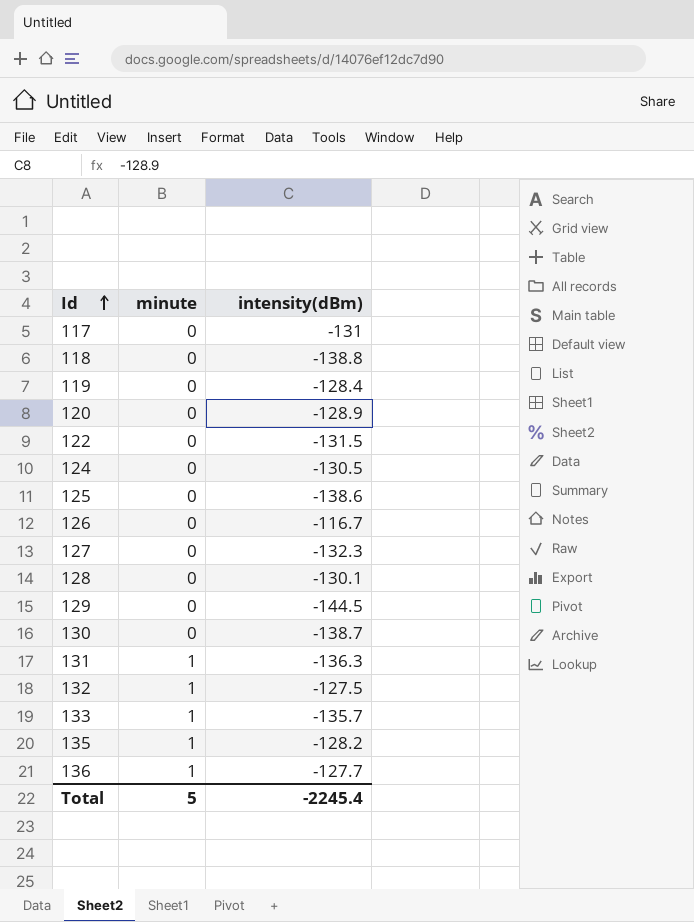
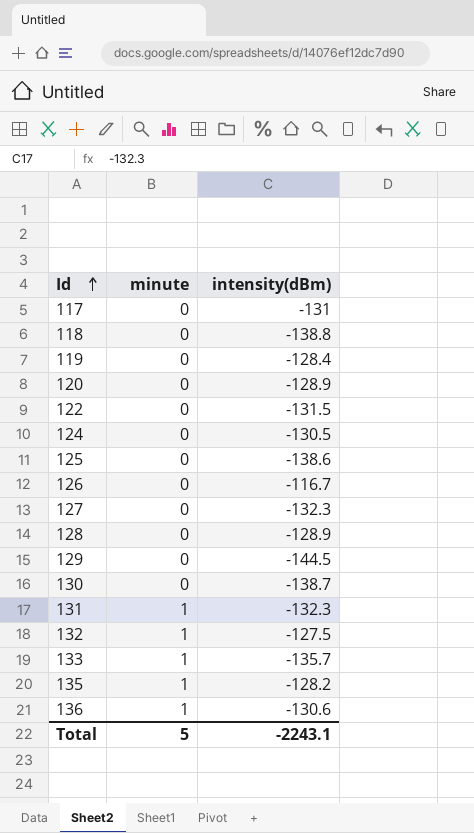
128 | intensity(dBm): -130.1 -> -128.9
131 | intensity(dBm): -136.3 -> -132.3
136 | intensity(dBm): -127.7 -> -130.6
Total | intensity(dBm): -2245.4 -> -2243.1

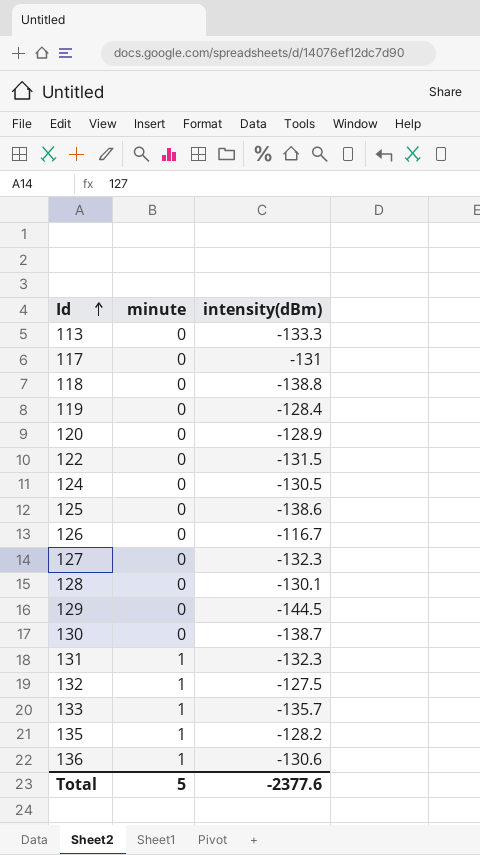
row 113: none -> 0 | -133.3
128 | intensity(dBm): -128.9 -> -130.1
Total | intensity(dBm): -2243.1 -> -2377.6

